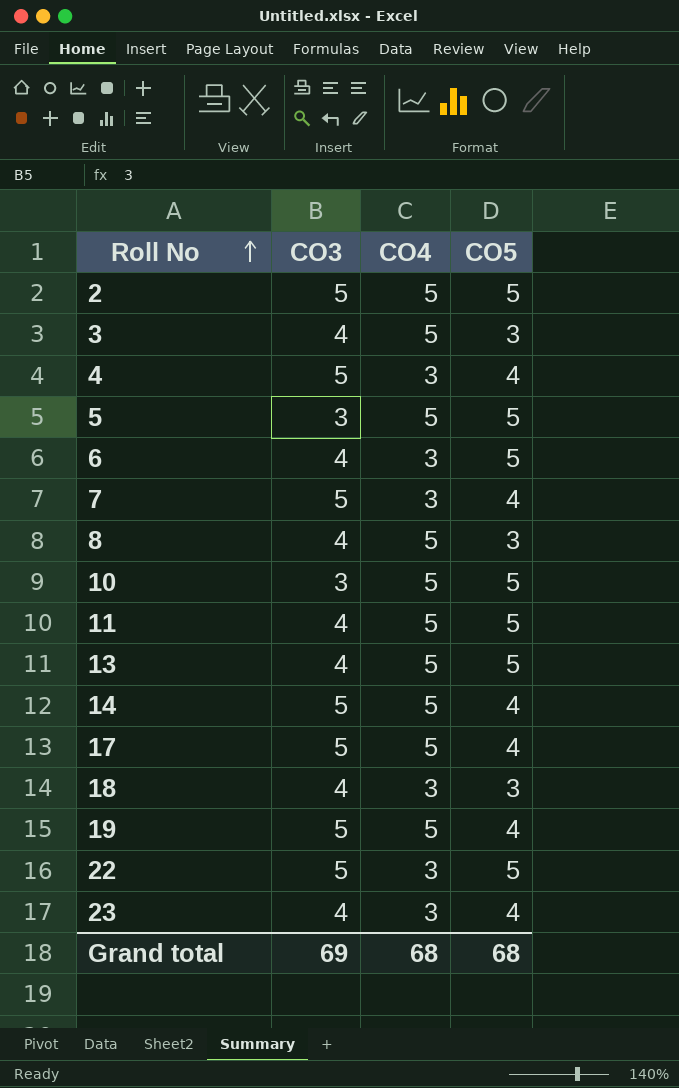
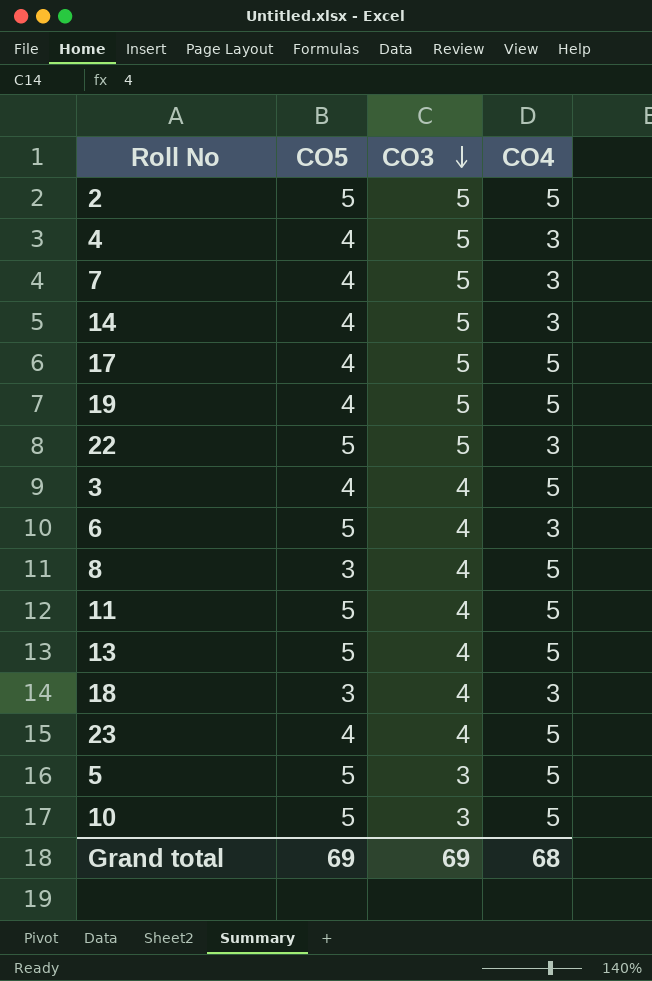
row order: Roll No ascending -> CO3 descending
column CO5 | position: 4 -> 2
14 | CO4: 5 -> 3
3 | CO5: 3 -> 4
23 | CO4: 3 -> 5
Grand total | CO5: 68 -> 69

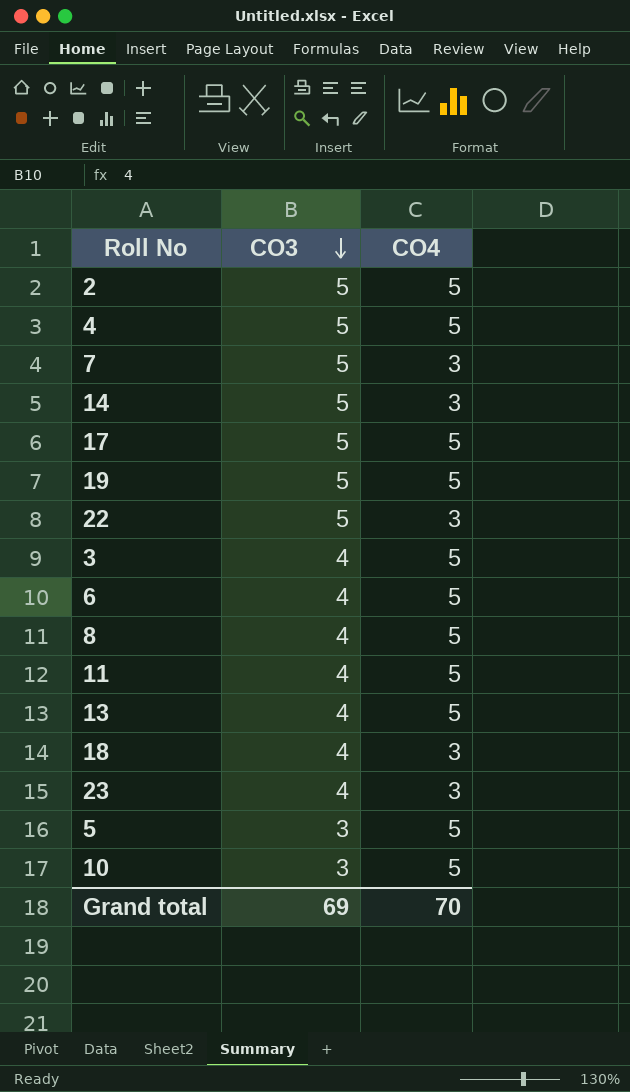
column CO5 | position: 2 -> none
4 | CO4: 3 -> 5
6 | CO4: 3 -> 5
23 | CO4: 5 -> 3
Grand total | CO4: 68 -> 70

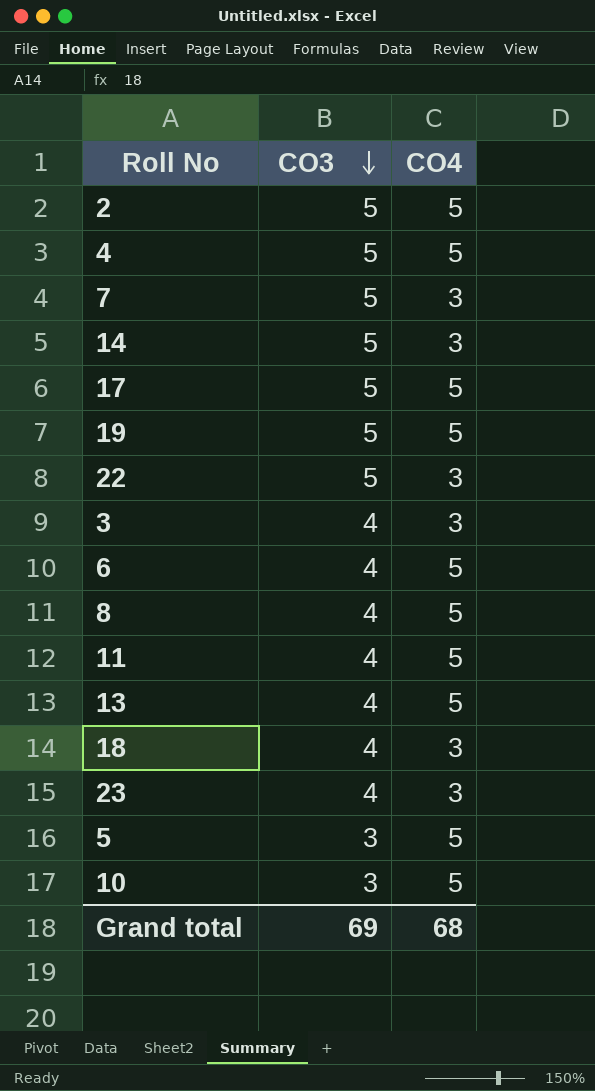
3 | CO4: 5 -> 3
Grand total | CO4: 70 -> 68

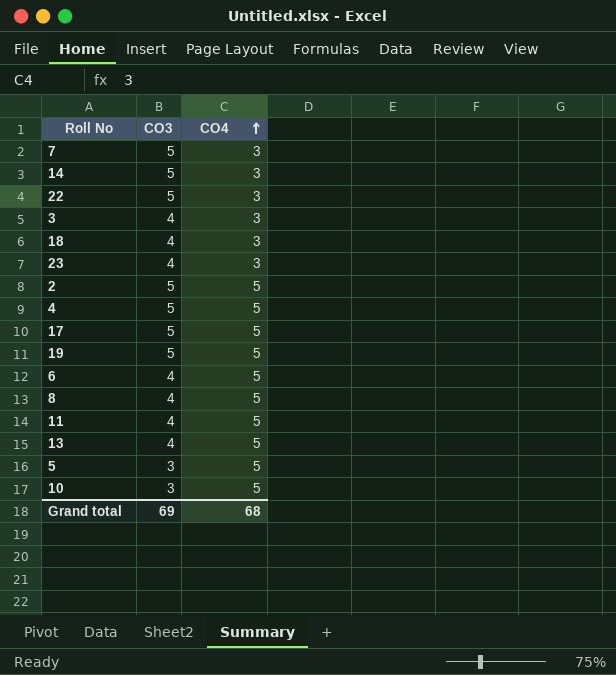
row order: CO3 descending -> CO4 ascending

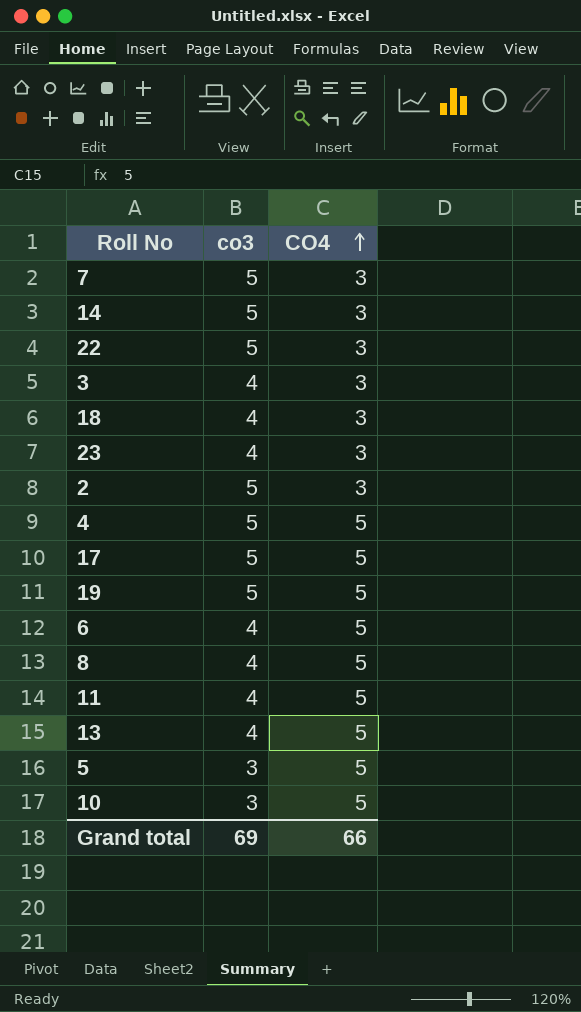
column name: CO3 -> co3
2 | CO4: 5 -> 3
Grand total | CO4: 68 -> 66

